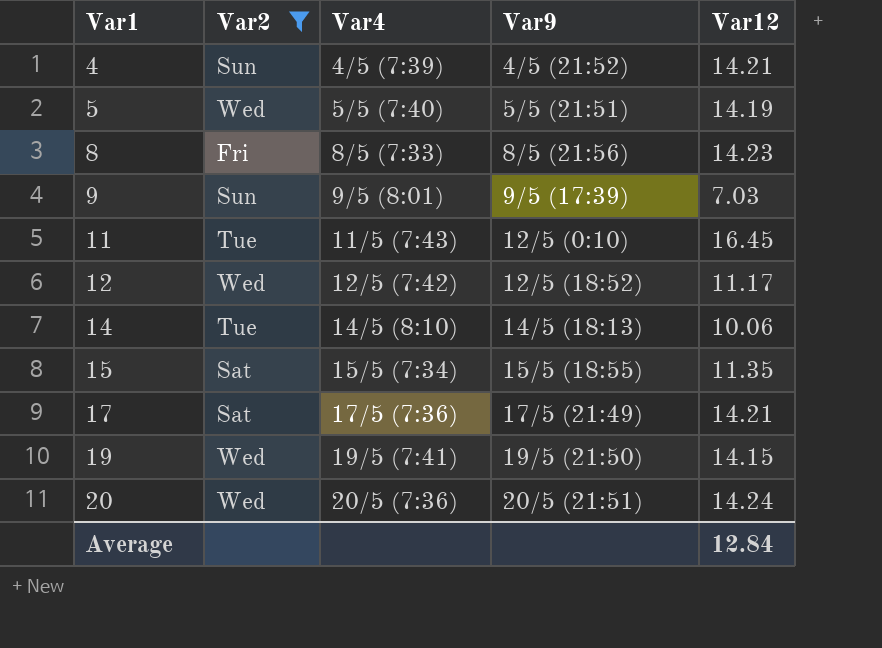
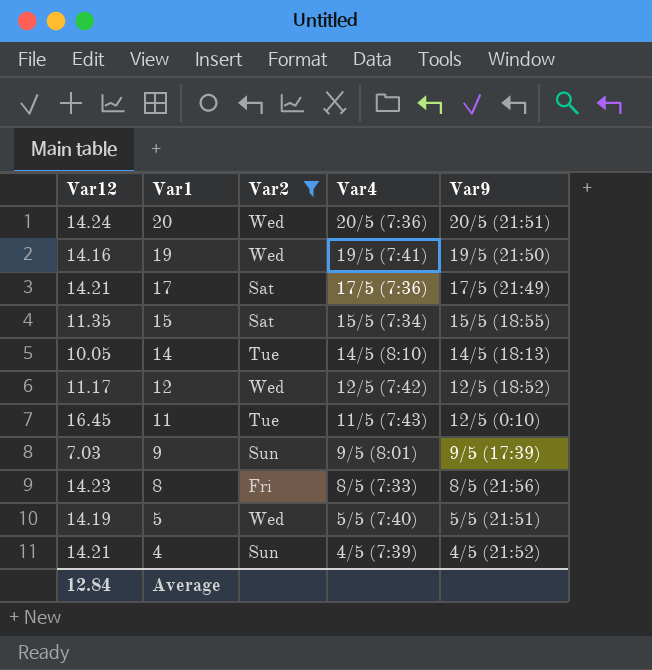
row order: Var1 ascending -> Var1 descending
column Var12 | position: 5 -> 1
19 | Var12: 14.15 -> 14.16
14 | Var12: 10.06 -> 10.05

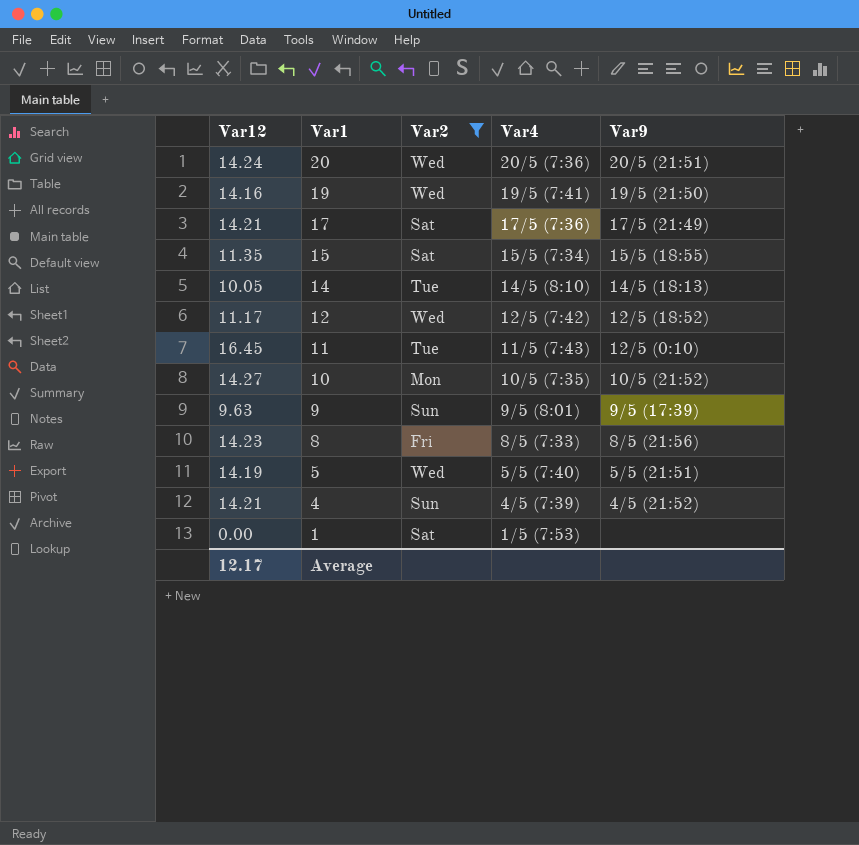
row 10: none -> 14.27 | Mon | 10/5 (7:35) | 10/5 (21:52)
9 | Var12: 7.03 -> 9.63
row 1: none -> 0.00 | Sat | 1/5 (7:53) | none
Average | Var12: 12.84 -> 12.17

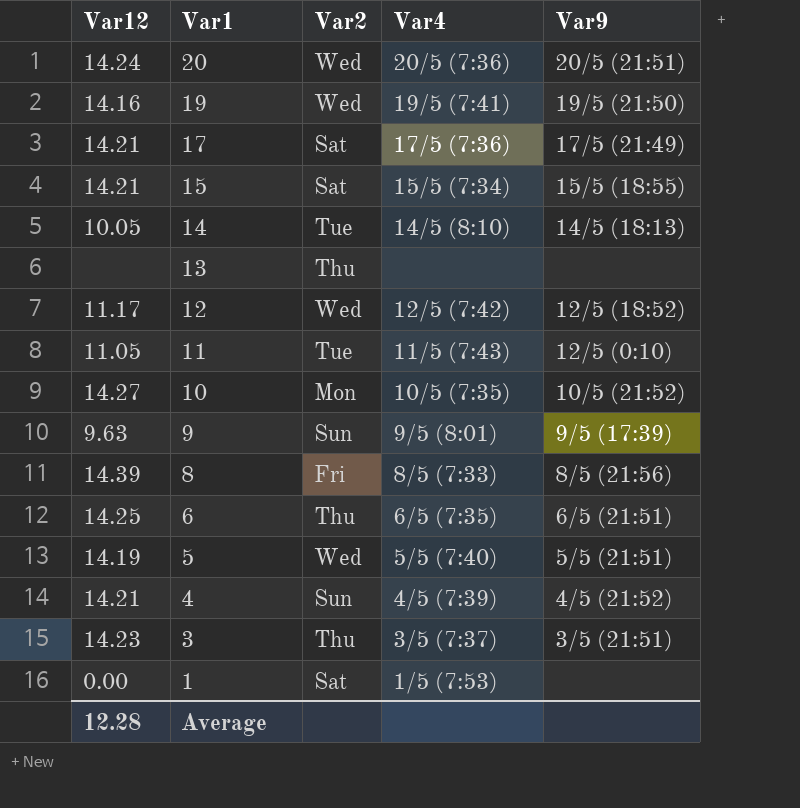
filter: Var2 != Thu -> none
15 | Var12: 11.35 -> 14.21
11 | Var12: 16.45 -> 11.05
8 | Var12: 14.23 -> 14.39
Average | Var12: 12.17 -> 12.28

